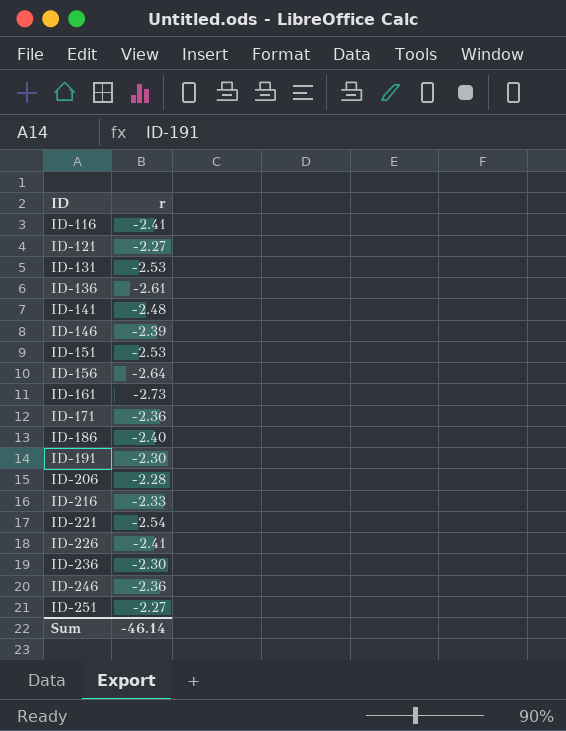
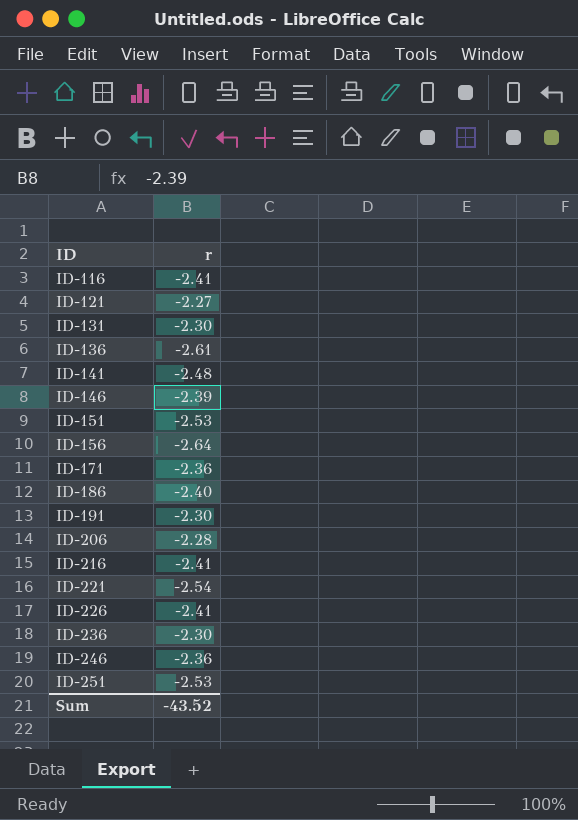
row ID-161: -2.73 -> none
ID-131 | r: -2.53 -> -2.30
ID-216 | r: -2.33 -> -2.41
ID-251 | r: -2.27 -> -2.53
Sum | r: -46.14 -> -43.52

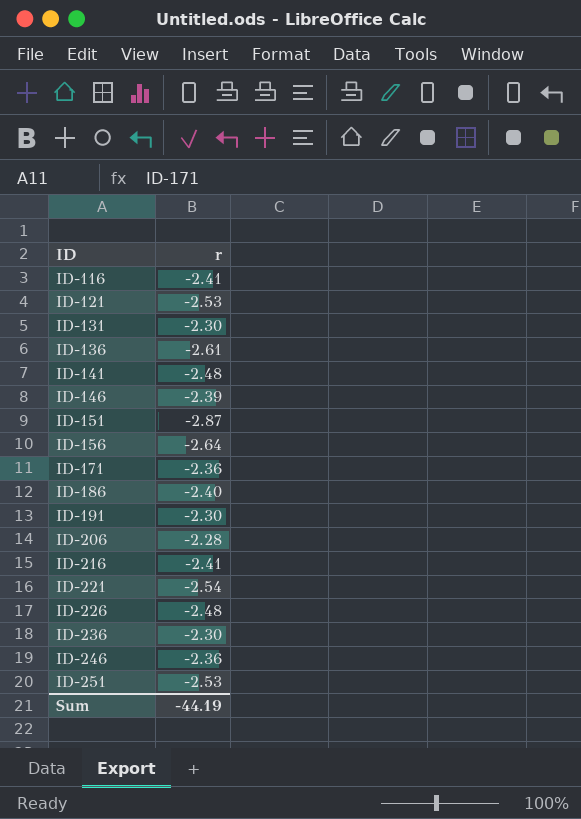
ID-121 | r: -2.27 -> -2.53
ID-151 | r: -2.53 -> -2.87
ID-226 | r: -2.41 -> -2.48
Sum | r: -43.52 -> -44.19

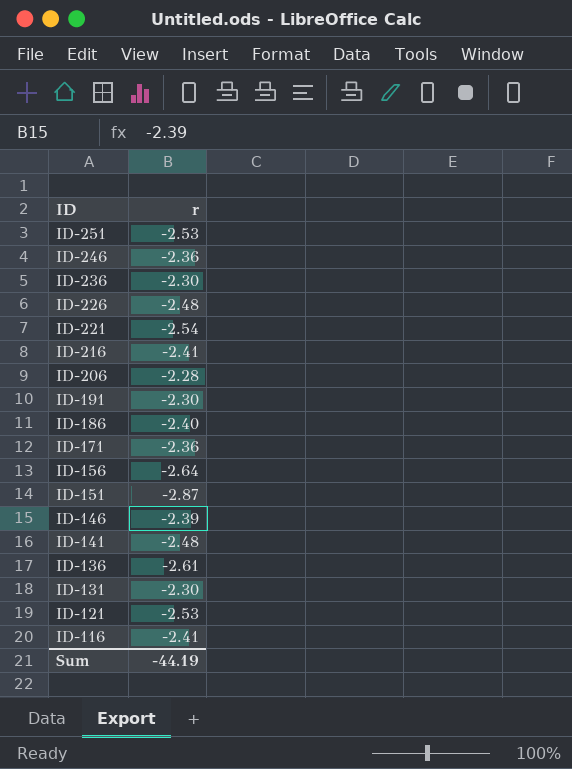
row order: ID ascending -> ID descending

